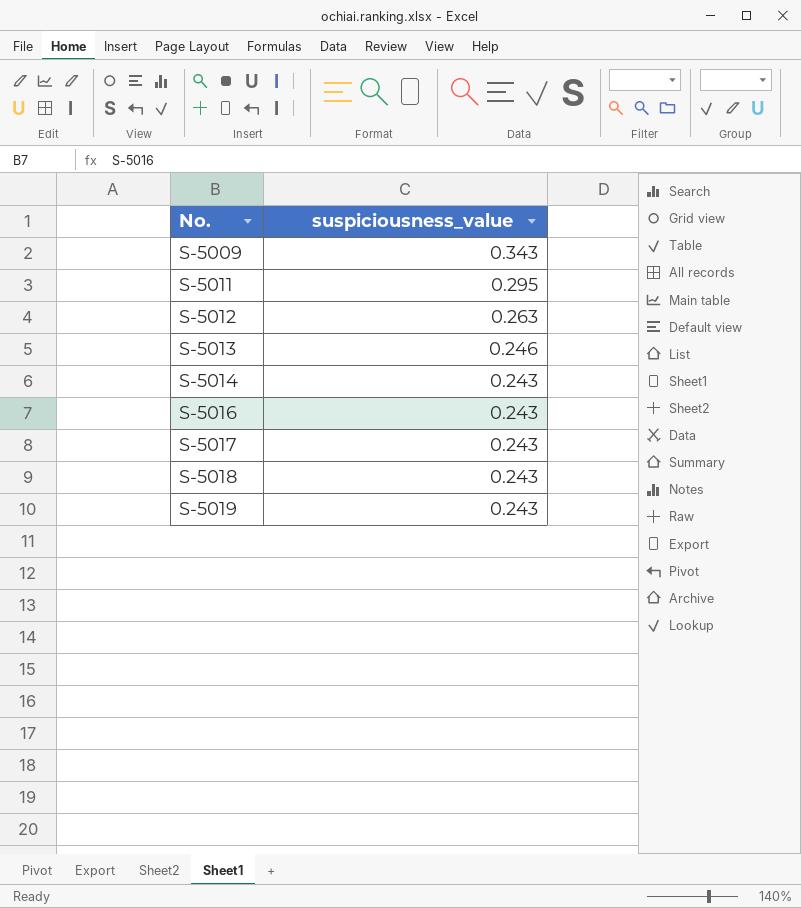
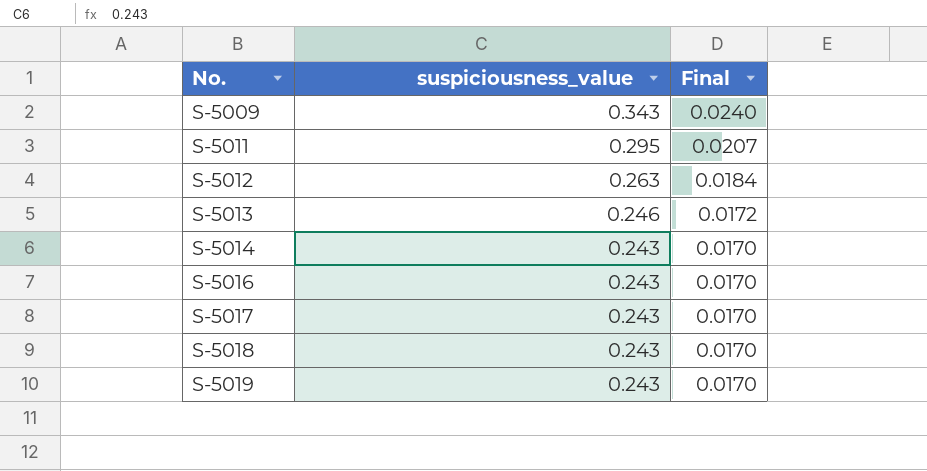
column Final | formula: none -> [suspiciousness_value] * 0.07

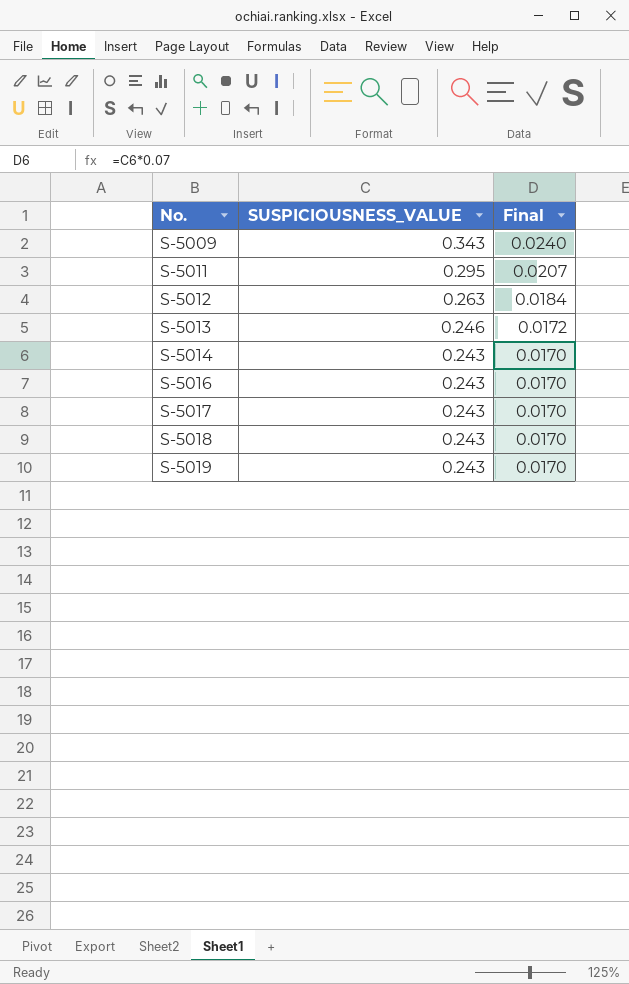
column name: suspiciousness_value -> SUSPICIOUSNESS_VALUE

